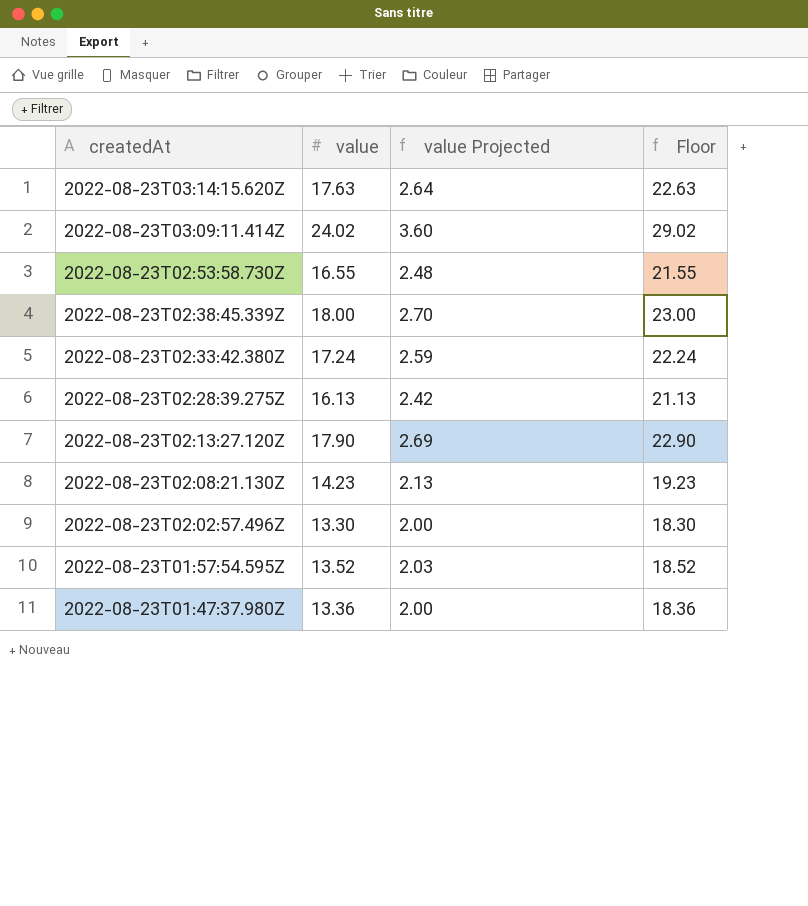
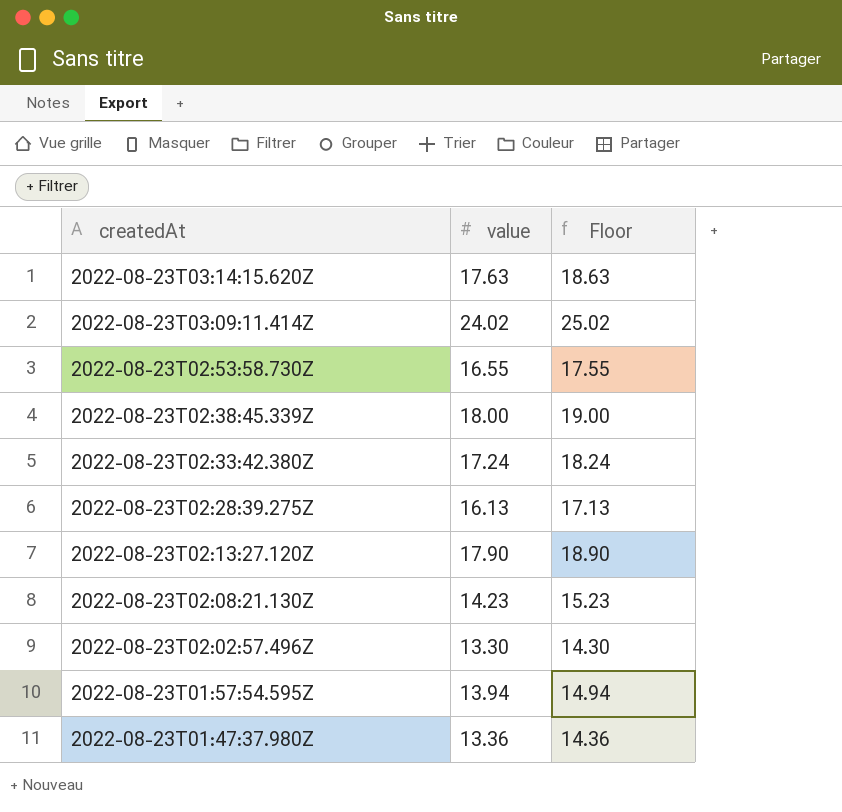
column value Projected | formula: [value] * 0.15 -> none
column Floor | formula: [value] + 5 -> [value] + 1
2022-08-23T01:57:54.595Z | value: 13.52 -> 13.94

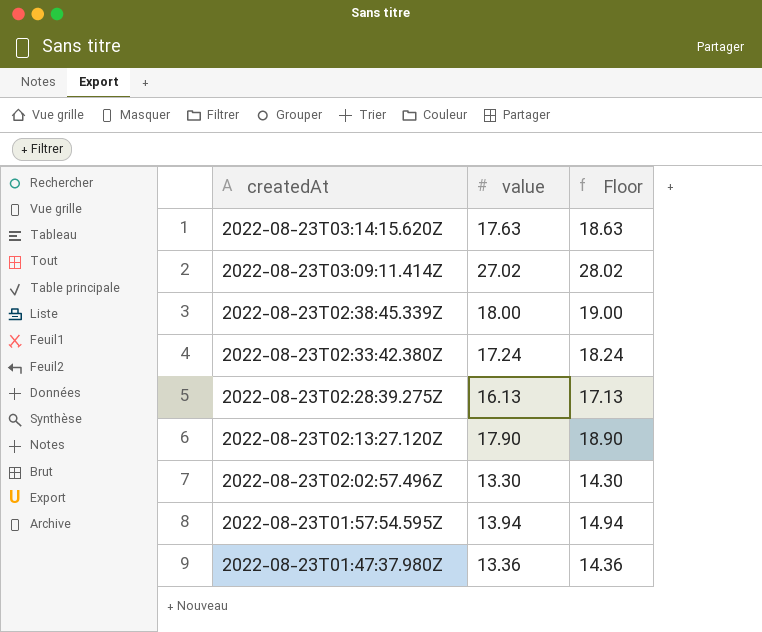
row 2022-08-23T02:53:58.730Z: 16.55 | 17.55 -> none
row 2022-08-23T02:08:21.130Z: 14.23 | 15.23 -> none
2022-08-23T03:09:11.414Z | value: 24.02 -> 27.02
2022-08-23T03:09:11.414Z | Floor: 25.02 -> 28.02

